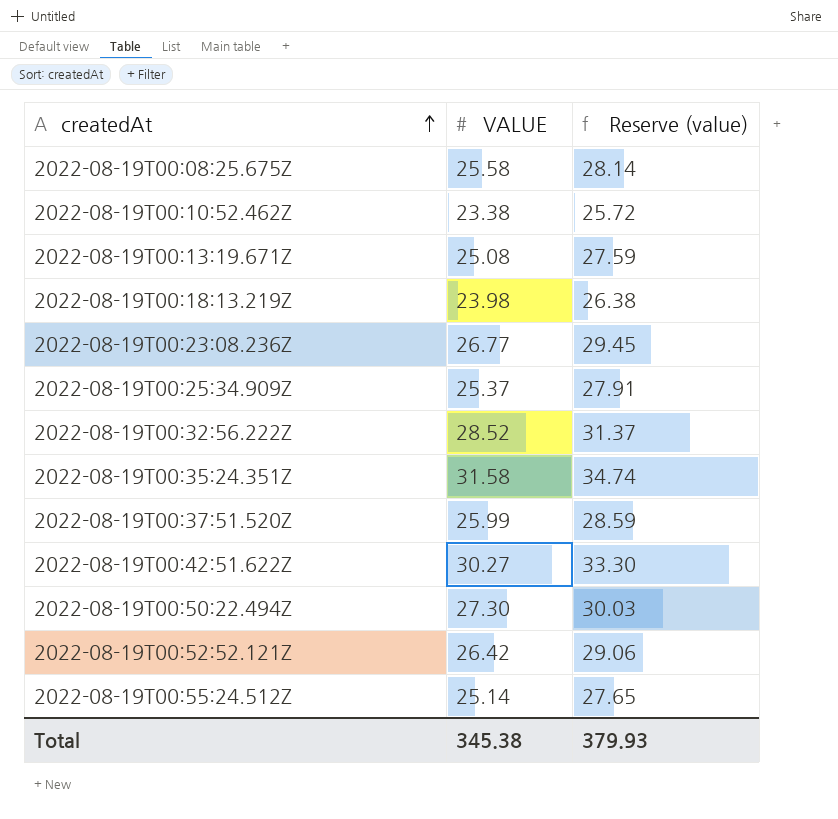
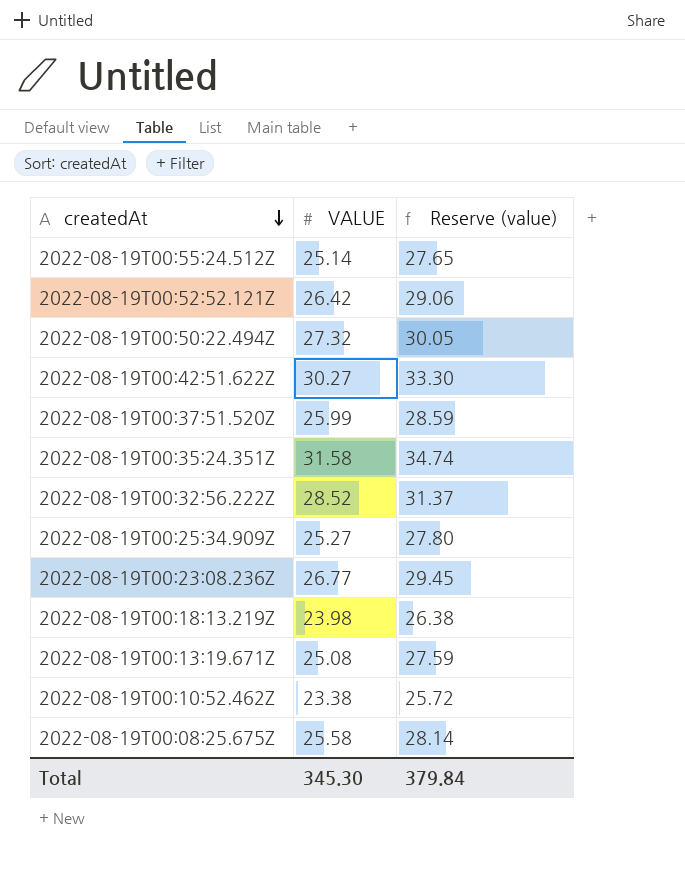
row order: createdAt ascending -> createdAt descending
2022-08-19T00:50:22.494Z | VALUE: 27.30 -> 27.32
2022-08-19T00:50:22.494Z | Reserve (value): 30.03 -> 30.05
2022-08-19T00:25:34.909Z | VALUE: 25.37 -> 25.27
2022-08-19T00:25:34.909Z | Reserve (value): 27.91 -> 27.80
Total | VALUE: 345.38 -> 345.30
Total | Reserve (value): 379.93 -> 379.84

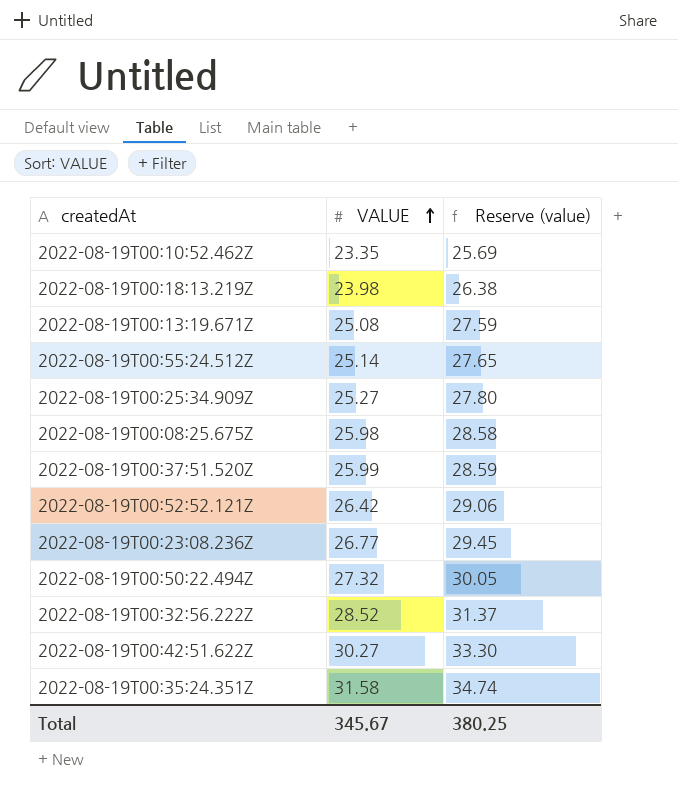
row order: createdAt descending -> VALUE ascending
2022-08-19T00:10:52.462Z | VALUE: 23.38 -> 23.35
2022-08-19T00:10:52.462Z | Reserve (value): 25.72 -> 25.69
2022-08-19T00:08:25.675Z | VALUE: 25.58 -> 25.98
2022-08-19T00:08:25.675Z | Reserve (value): 28.14 -> 28.58
Total | VALUE: 345.30 -> 345.67
Total | Reserve (value): 379.84 -> 380.25

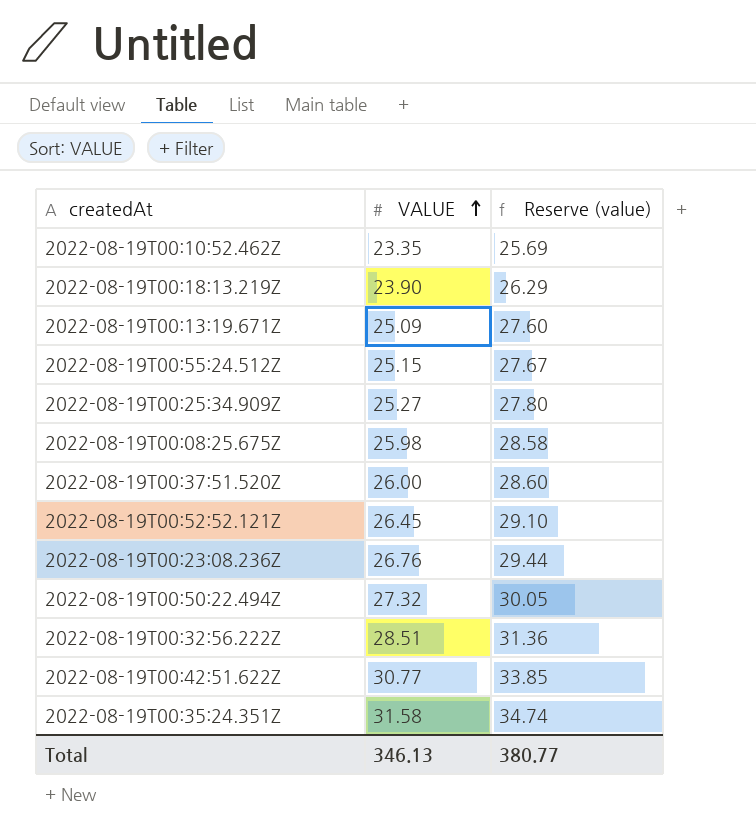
2022-08-19T00:18:13.219Z | VALUE: 23.98 -> 23.90
2022-08-19T00:18:13.219Z | Reserve (value): 26.38 -> 26.29
2022-08-19T00:13:19.671Z | VALUE: 25.08 -> 25.09
2022-08-19T00:13:19.671Z | Reserve (value): 27.59 -> 27.60
2022-08-19T00:55:24.512Z | VALUE: 25.14 -> 25.15
2022-08-19T00:55:24.512Z | Reserve (value): 27.65 -> 27.67
2022-08-19T00:37:51.520Z | VALUE: 25.99 -> 26.00
2022-08-19T00:37:51.520Z | Reserve (value): 28.59 -> 28.60
2022-08-19T00:52:52.121Z | VALUE: 26.42 -> 26.45
2022-08-19T00:52:52.121Z | Reserve (value): 29.06 -> 29.10
2022-08-19T00:23:08.236Z | VALUE: 26.77 -> 26.76
2022-08-19T00:23:08.236Z | Reserve (value): 29.45 -> 29.44
2022-08-19T00:32:56.222Z | VALUE: 28.52 -> 28.51
2022-08-19T00:32:56.222Z | Reserve (value): 31.37 -> 31.36
2022-08-19T00:42:51.622Z | VALUE: 30.27 -> 30.77
2022-08-19T00:42:51.622Z | Reserve (value): 33.30 -> 33.85
Total | VALUE: 345.67 -> 346.13
Total | Reserve (value): 380.25 -> 380.77

